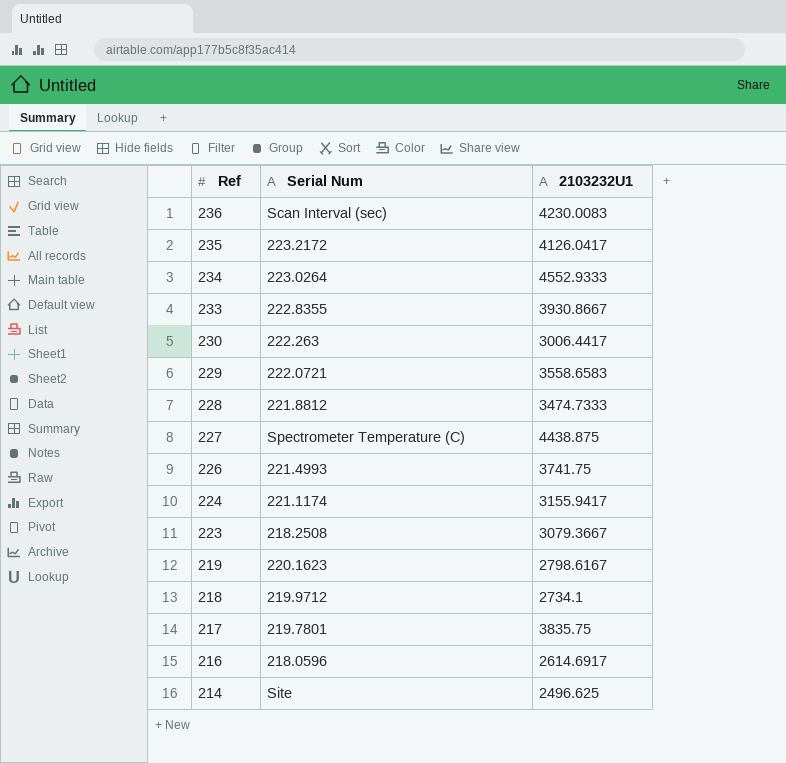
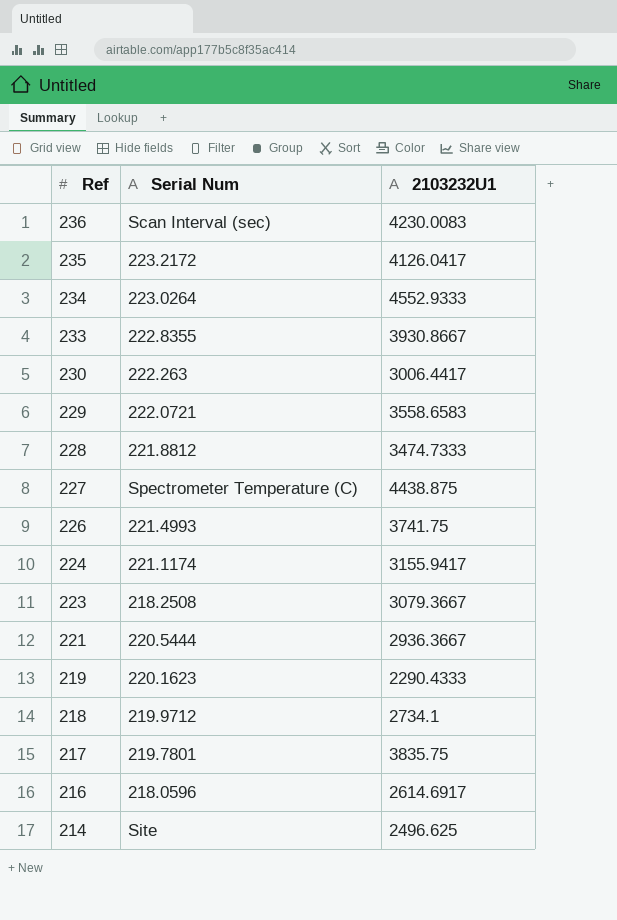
row 221: none -> 220.5444 | 2936.3667
219 | 2103232U1: 2798.6167 -> 2290.4333

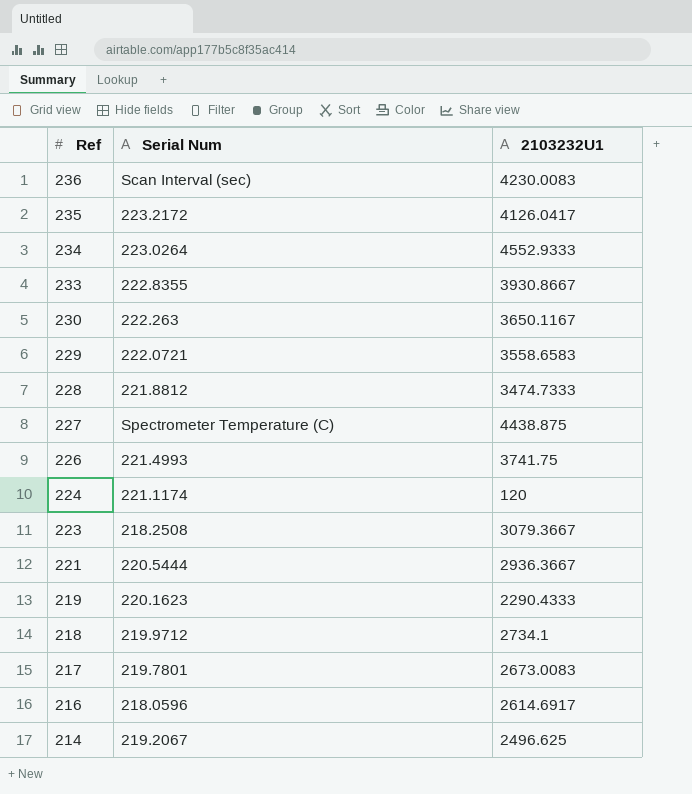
230 | 2103232U1: 3006.4417 -> 3650.1167
224 | 2103232U1: 3155.9417 -> 120
217 | 2103232U1: 3835.75 -> 2673.0083
214 | Serial Num: Site -> 219.2067

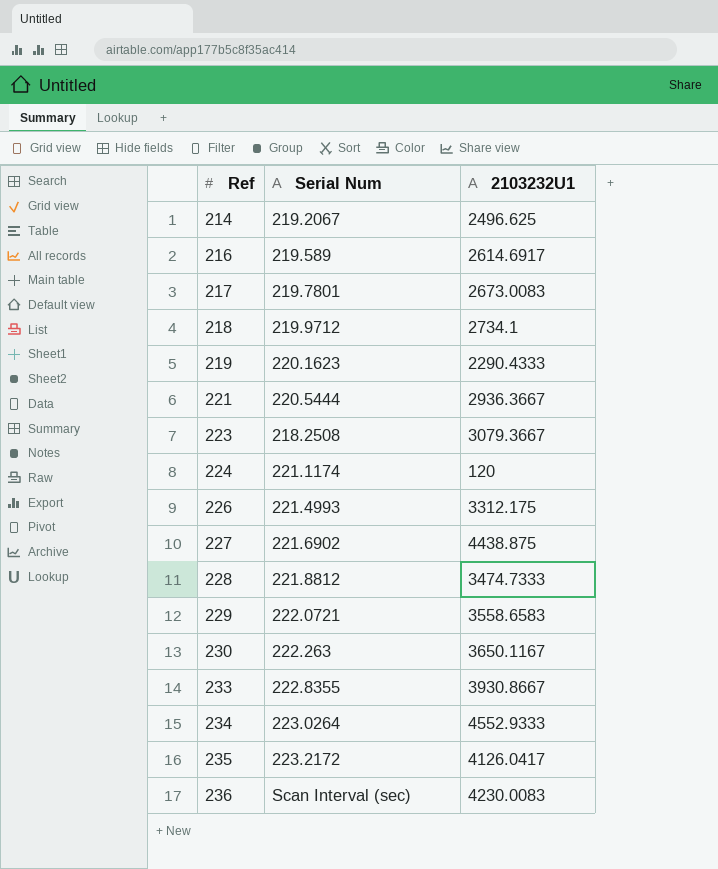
row order: Ref descending -> Ref ascending
216 | Serial Num: 218.0596 -> 219.589
226 | 2103232U1: 3741.75 -> 3312.175
227 | Serial Num: Spectrometer Temperature (C) -> 221.6902

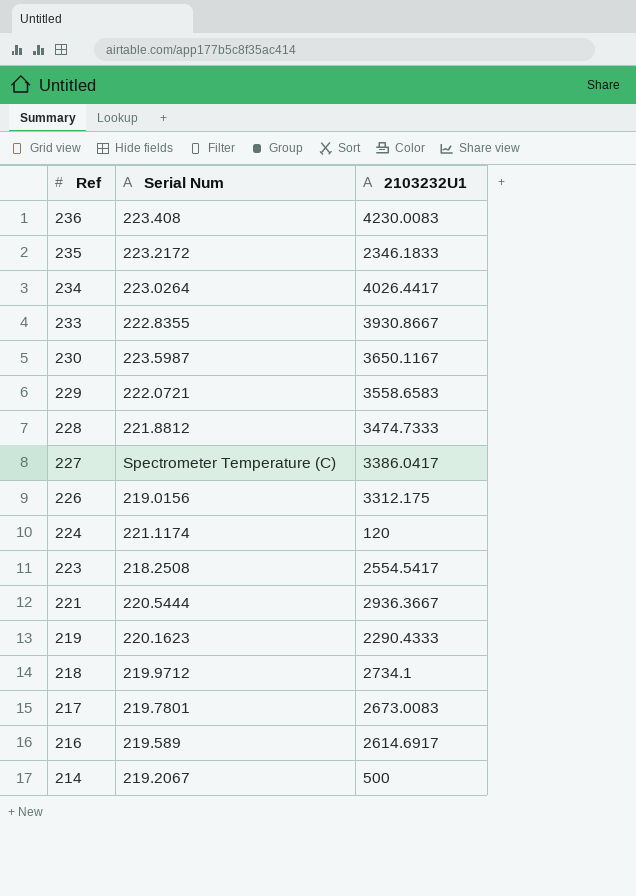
row order: Ref ascending -> Ref descending
236 | Serial Num: Scan Interval (sec) -> 223.408
235 | 2103232U1: 4126.0417 -> 2346.1833
234 | 2103232U1: 4552.9333 -> 4026.4417
230 | Serial Num: 222.263 -> 223.5987
227 | Serial Num: 221.6902 -> Spectrometer Temperature (C)
227 | 2103232U1: 4438.875 -> 3386.0417
226 | Serial Num: 221.4993 -> 219.0156
223 | 2103232U1: 3079.3667 -> 2554.5417
214 | 2103232U1: 2496.625 -> 500

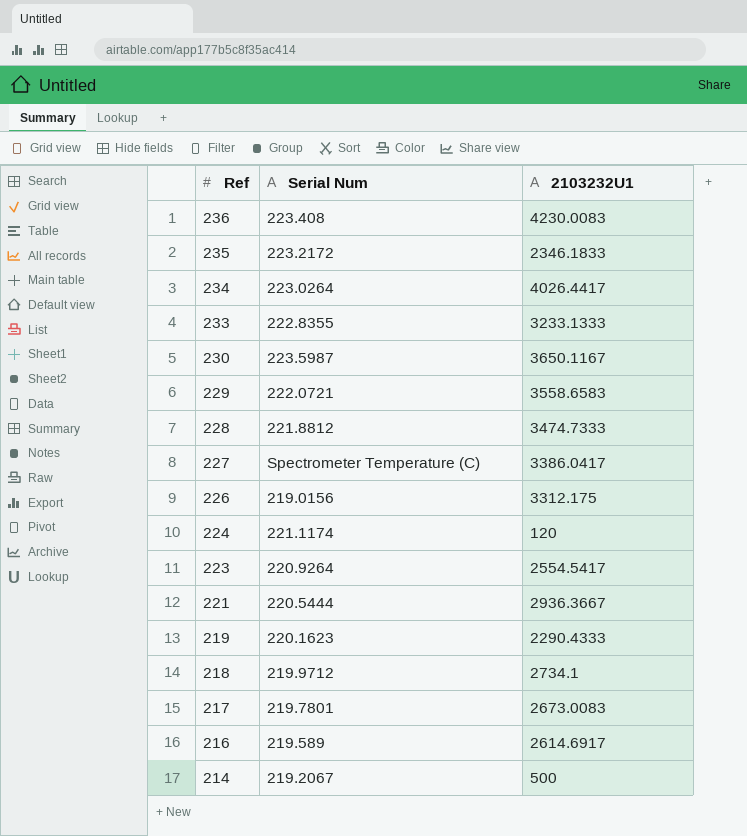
233 | 2103232U1: 3930.8667 -> 3233.1333
223 | Serial Num: 218.2508 -> 220.9264

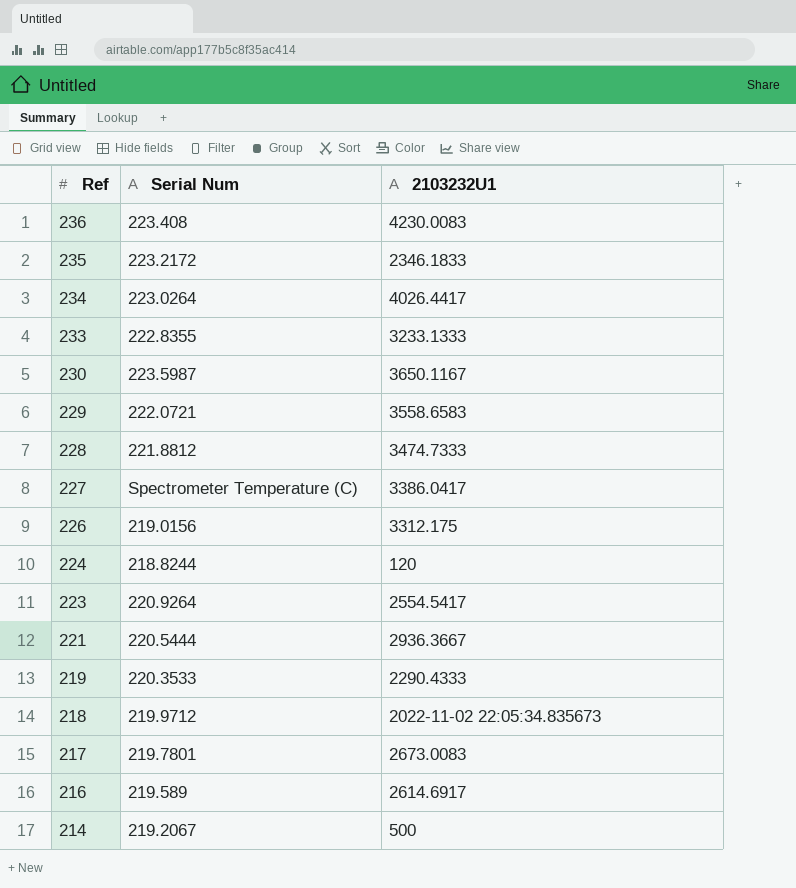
224 | Serial Num: 221.1174 -> 218.8244
219 | Serial Num: 220.1623 -> 220.3533
218 | 2103232U1: 2734.1 -> 2022-11-02 22:05:34.835673

